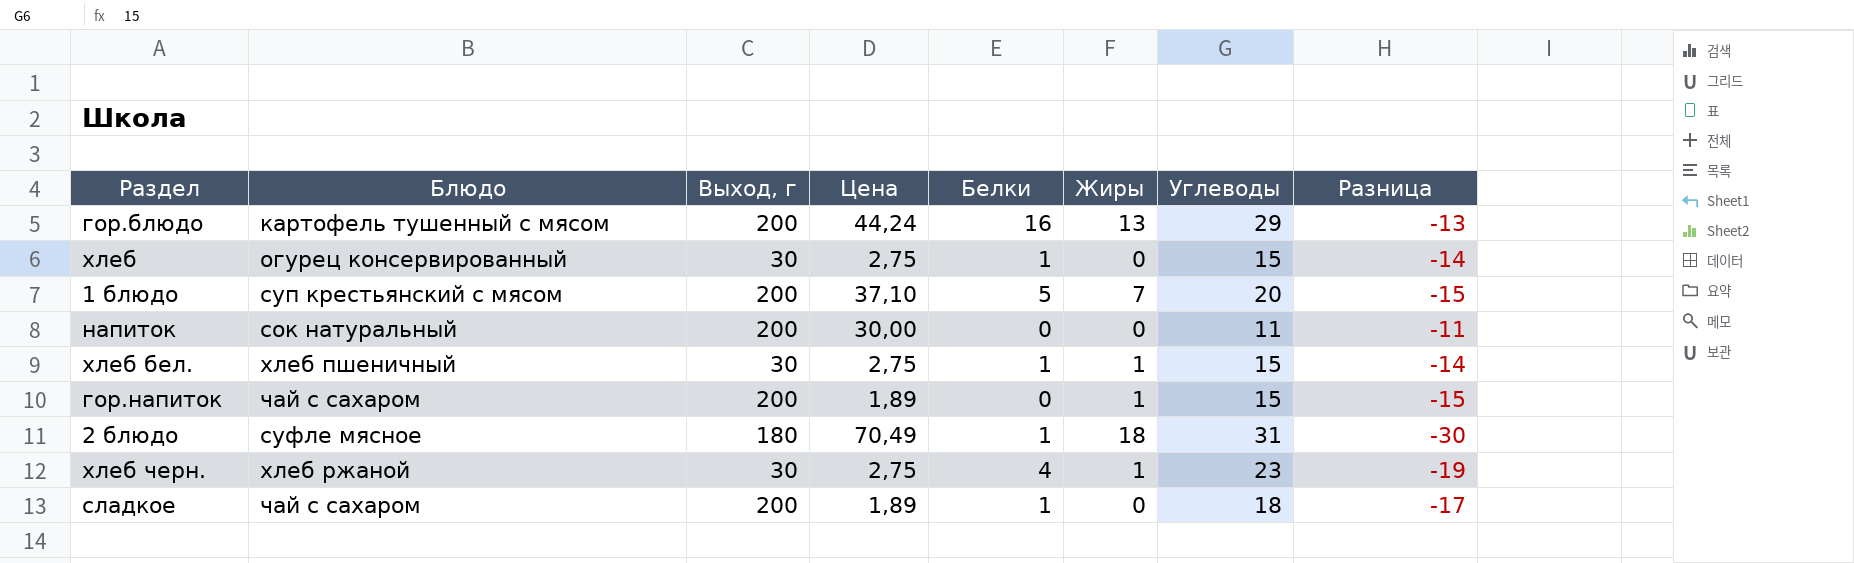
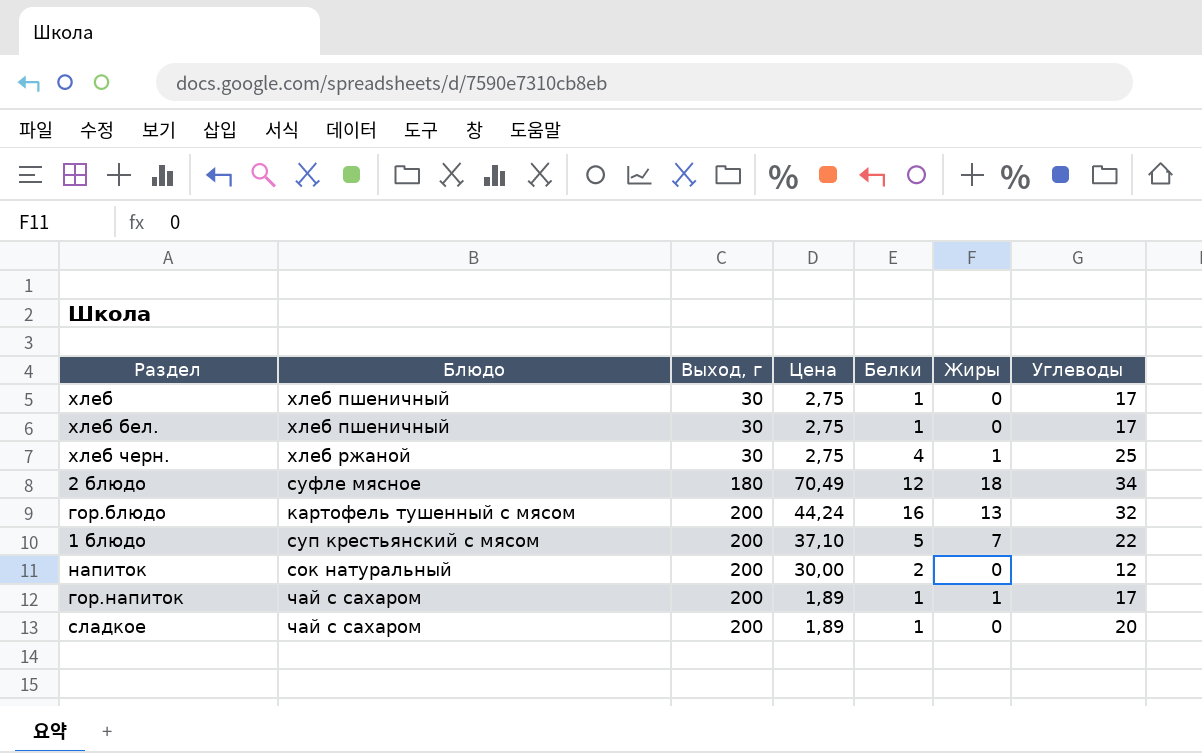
row order: none -> Выход, г ascending
column Разница | formula: [Белки] - [Углеводы] -> none
хлеб | Блюдо: огурец консервированный -> хлеб пшеничный
хлеб | Углеводы: 15 -> 17
хлеб бел. | Жиры: 1 -> 0
хлеб бел. | Углеводы: 15 -> 17
хлеб черн. | Углеводы: 23 -> 25
2 блюдо | Белки: 1 -> 12
2 блюдо | Углеводы: 31 -> 34
гор.блюдо | Углеводы: 29 -> 32
1 блюдо | Углеводы: 20 -> 22
напиток | Белки: 0 -> 2
напиток | Углеводы: 11 -> 12
гор.напиток | Белки: 0 -> 1
гор.напиток | Углеводы: 15 -> 17
сладкое | Углеводы: 18 -> 20

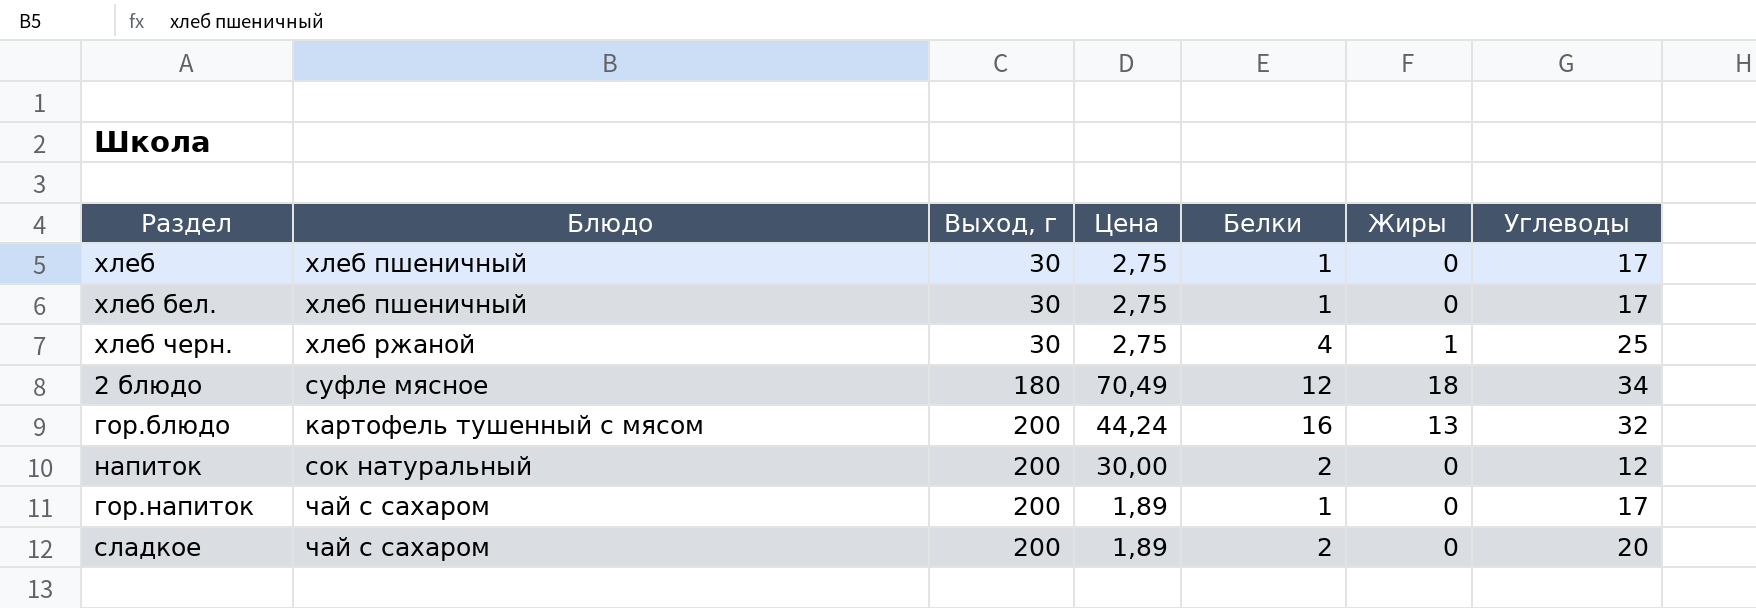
row 1 блюдо: суп крестьянский с мясом | 200 | 37,10 | 5 | 7 | 22 -> none
гор.напиток | Жиры: 1 -> 0
сладкое | Белки: 1 -> 2

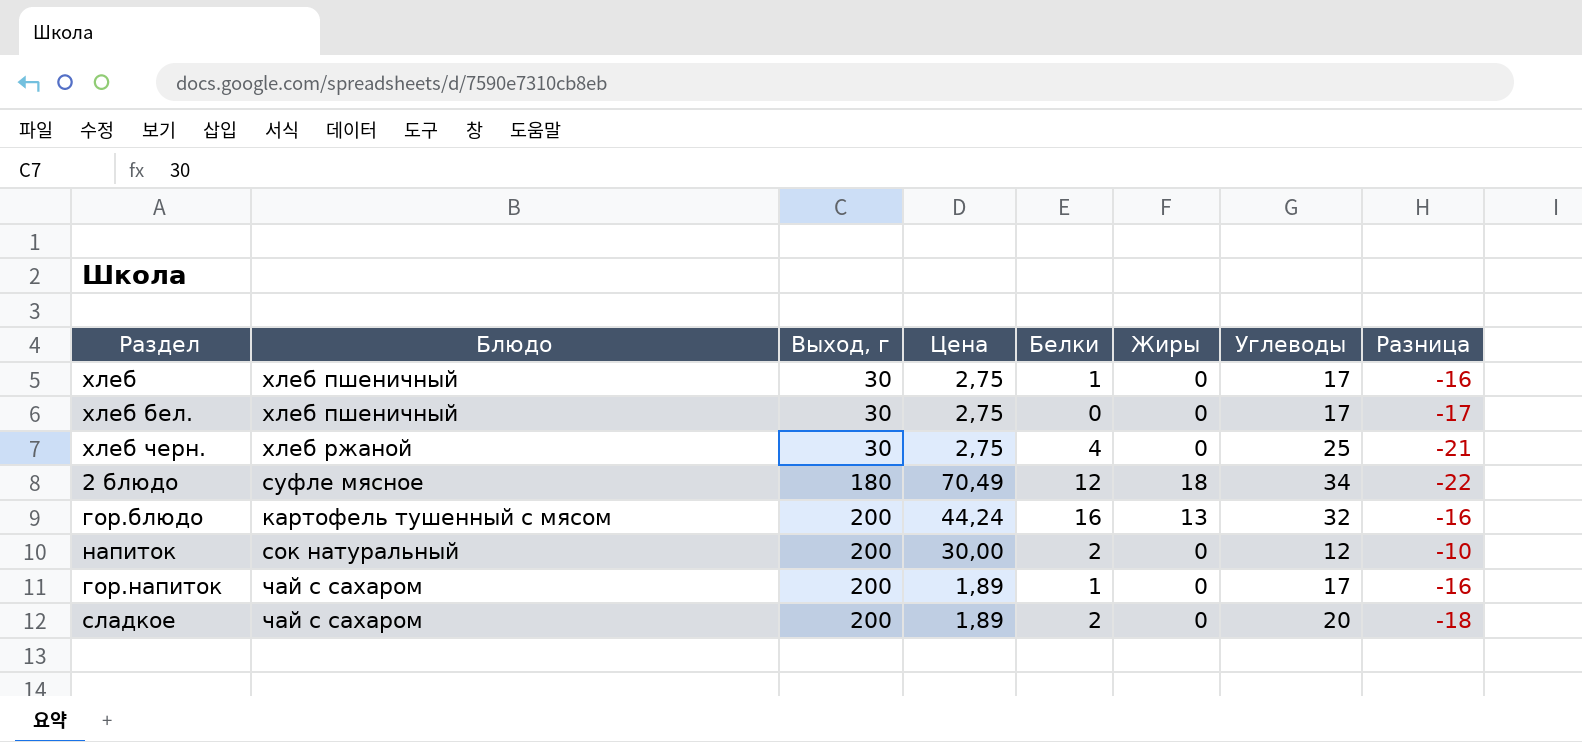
column Разница | formula: none -> [Белки] - [Углеводы]
хлеб бел. | Белки: 1 -> 0
хлеб черн. | Жиры: 1 -> 0

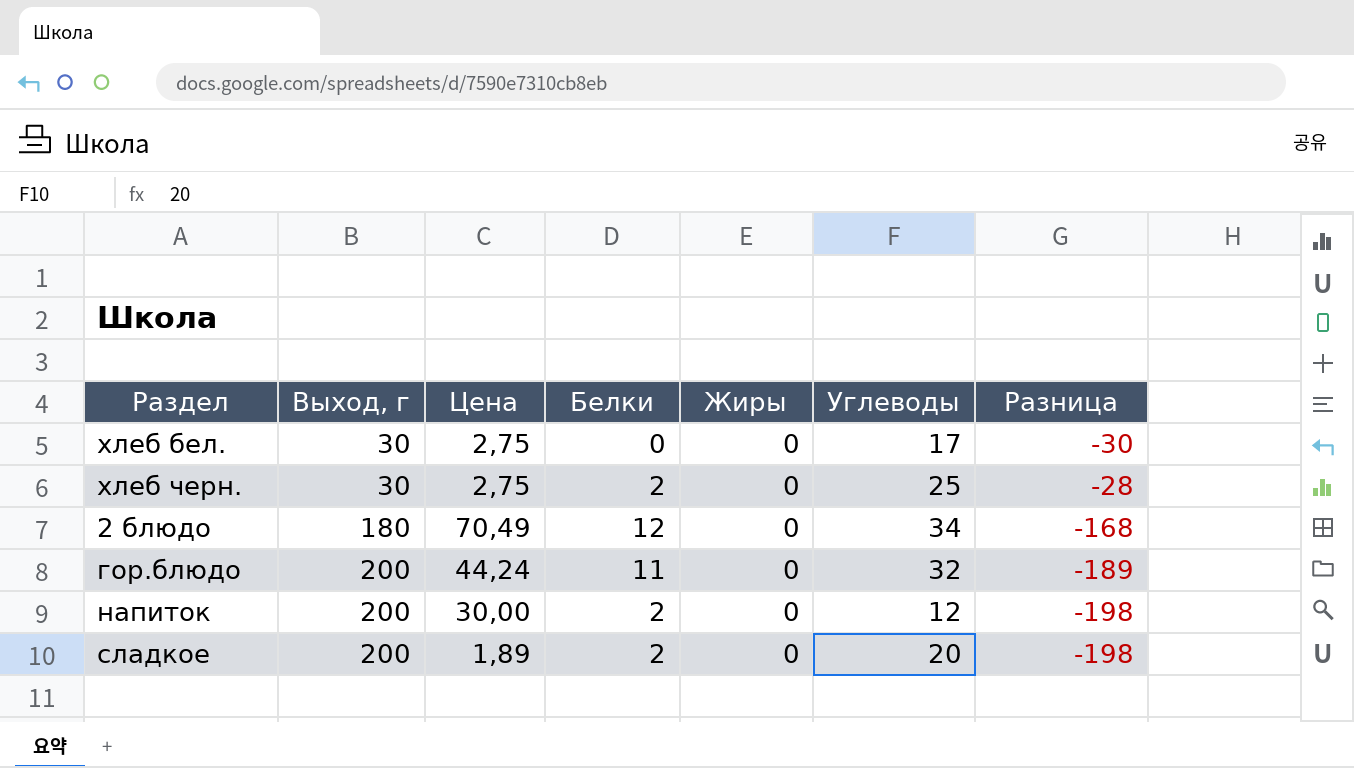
column Блюдо | position: 2 -> none
column Разница | formula: [Белки] - [Углеводы] -> [Белки] - [Выход, г]
row хлеб: хлеб пшеничный | 30 | 2,75 | 1 | 0 | 17 | -16 -> none
row гор.напиток: чай с сахаром | 200 | 1,89 | 1 | 0 | 17 | -16 -> none
хлеб черн. | Белки: 4 -> 2
2 блюдо | Жиры: 18 -> 0
гор.блюдо | Белки: 16 -> 11
гор.блюдо | Жиры: 13 -> 0

